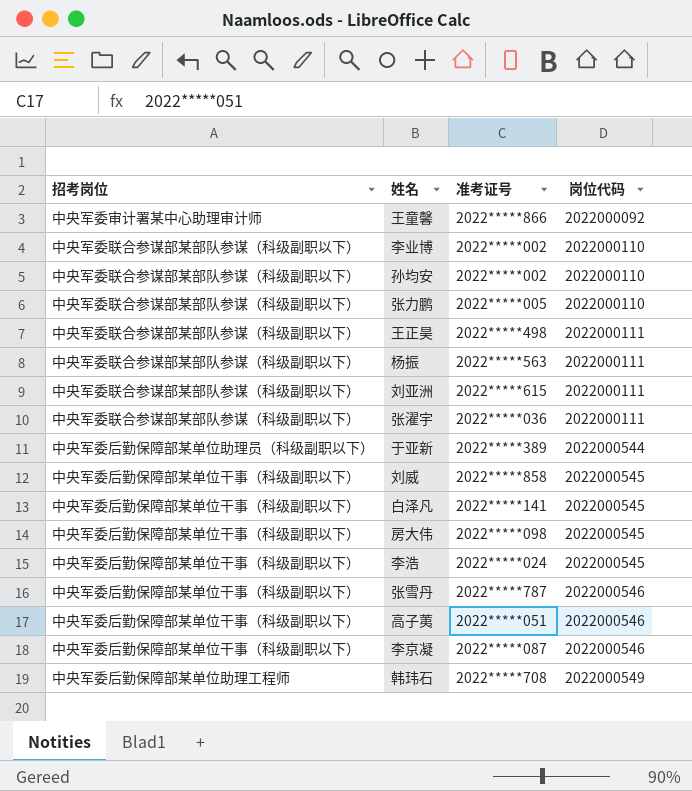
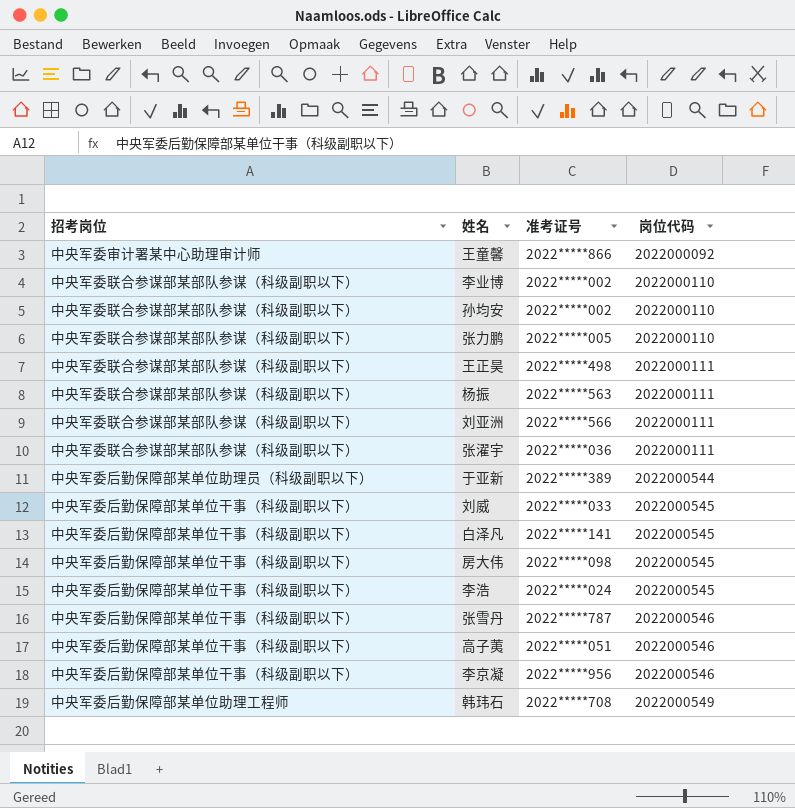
刘亚洲 | 准考证号: 2022*****615 -> 2022*****566
刘威 | 准考证号: 2022*****858 -> 2022*****033
李京凝 | 准考证号: 2022*****087 -> 2022*****956

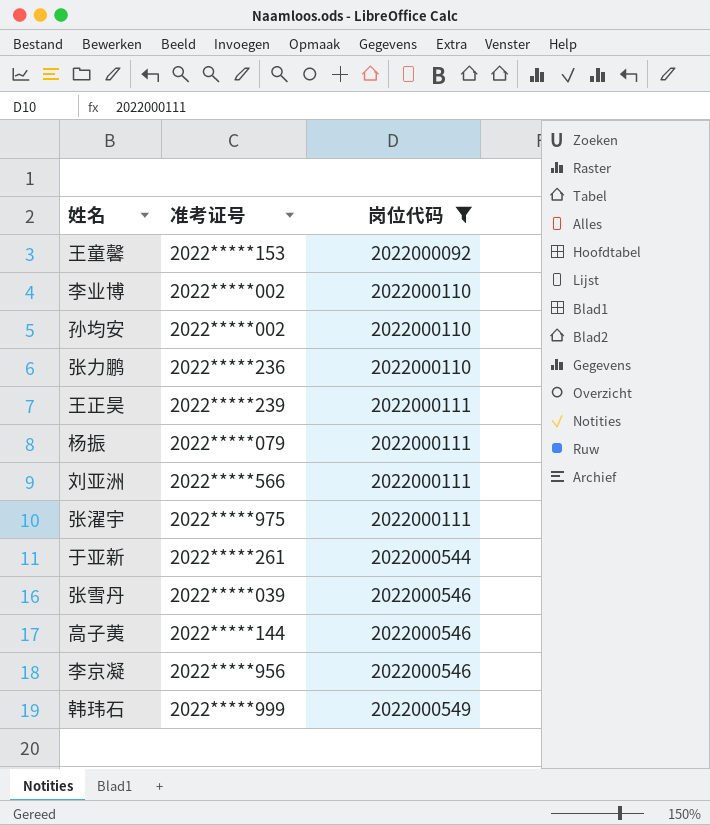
filter: none -> 岗位代码 != 2022000545
column 招考岗位 | position: 1 -> none
王童馨 | 准考证号: 2022*****866 -> 2022*****153
张力鹏 | 准考证号: 2022*****005 -> 2022*****236
王正昊 | 准考证号: 2022*****498 -> 2022*****239
杨振 | 准考证号: 2022*****563 -> 2022*****079
张濯宇 | 准考证号: 2022*****036 -> 2022*****975
于亚新 | 准考证号: 2022*****389 -> 2022*****261
张雪丹 | 准考证号: 2022*****787 -> 2022*****039
高子荑 | 准考证号: 2022*****051 -> 2022*****144
韩玮石 | 准考证号: 2022*****708 -> 2022*****999

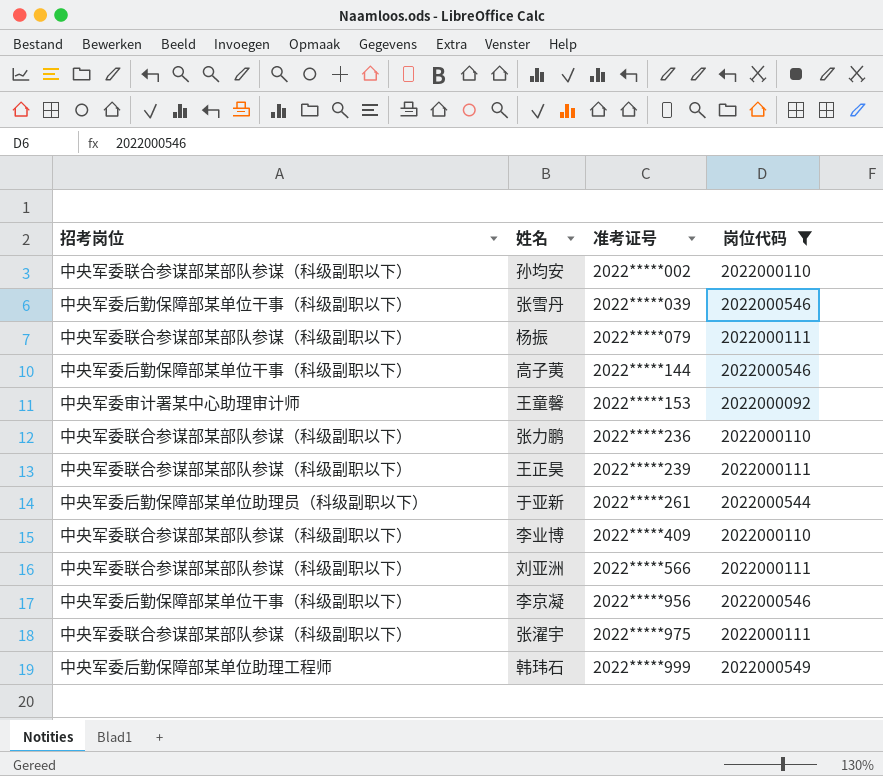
row order: 岗位代码 ascending -> 准考证号 ascending
column 招考岗位 | position: none -> 1
李业博 | 准考证号: 2022*****002 -> 2022*****409

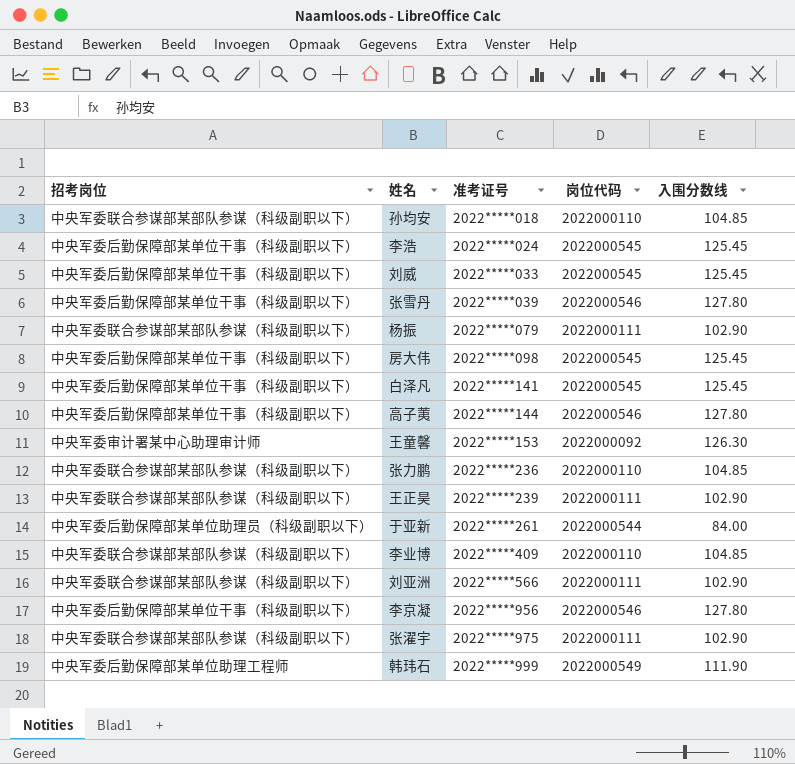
filter: 岗位代码 != 2022000545 -> none
column 入围分数线 | position: none -> 5
孙均安 | 准考证号: 2022*****002 -> 2022*****018

